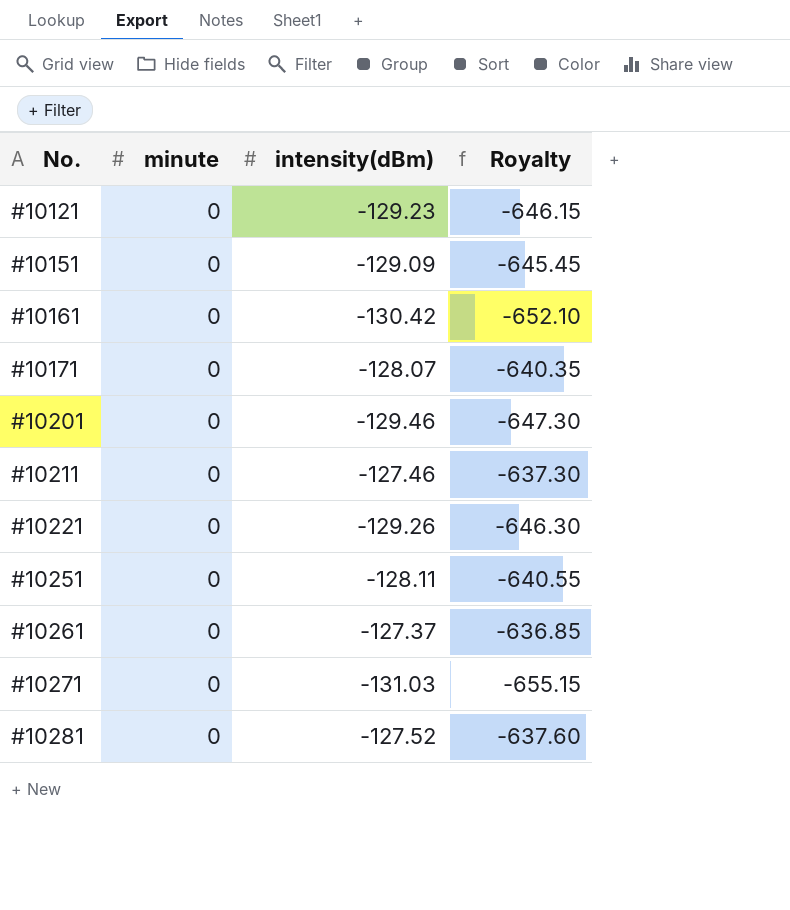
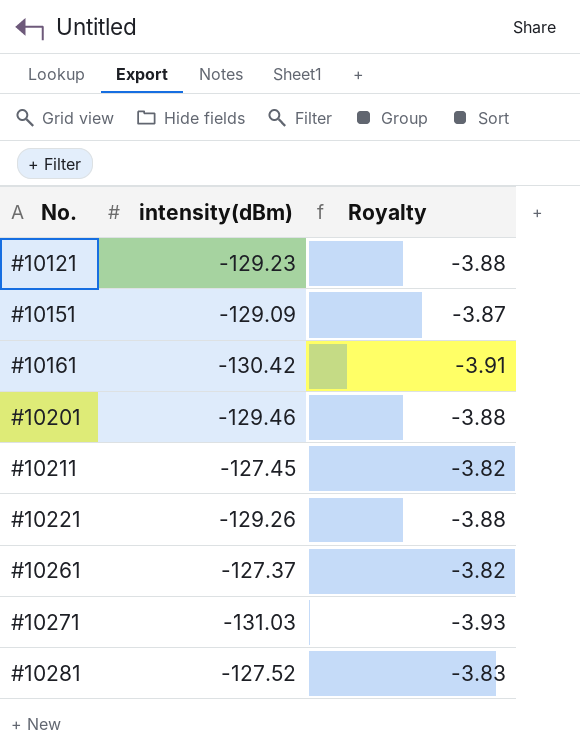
column minute | position: 2 -> none
column Royalty | formula: [intensity(dBm)] * 5 -> [intensity(dBm)] * 0.03
row #10171: 0 | -128.07 | -640.35 -> none
row #10251: 0 | -128.11 | -640.55 -> none
#10211 | intensity(dBm): -127.46 -> -127.45

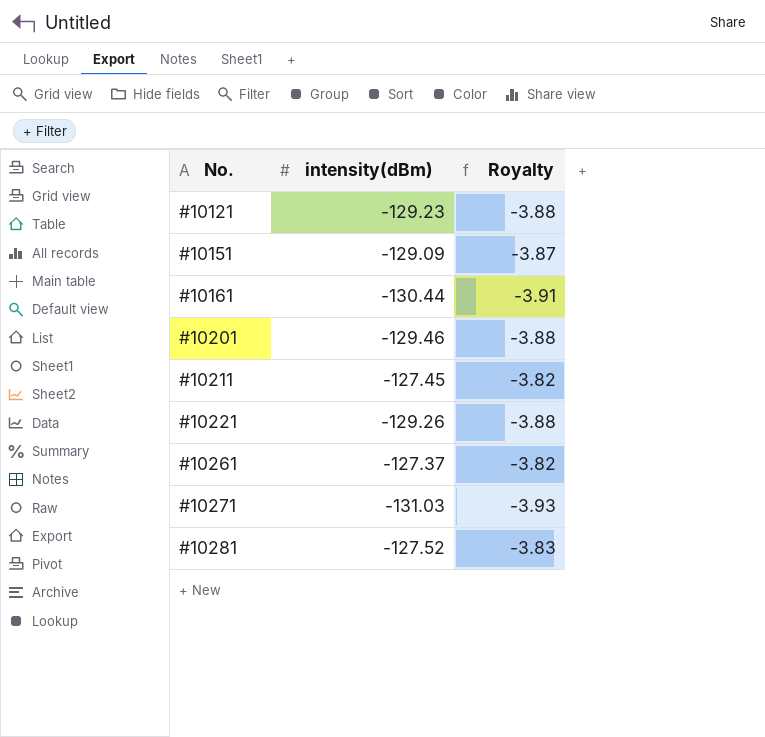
#10161 | intensity(dBm): -130.42 -> -130.44

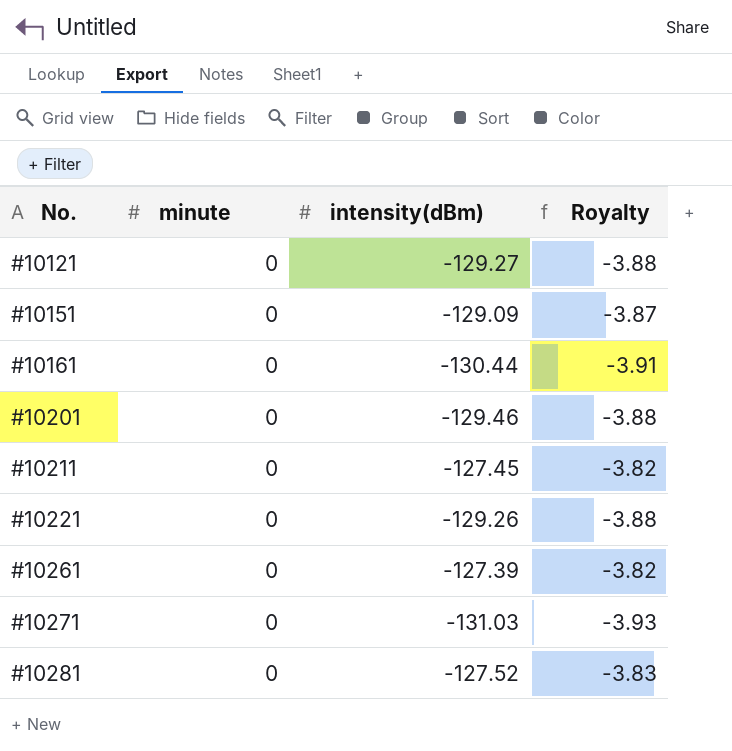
column minute | position: none -> 2
#10121 | intensity(dBm): -129.23 -> -129.27
#10261 | intensity(dBm): -127.37 -> -127.39

